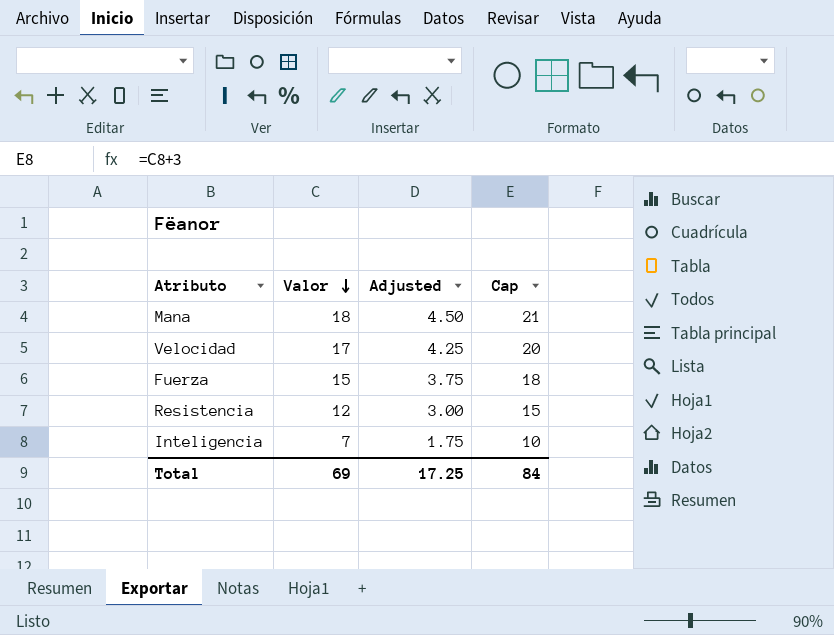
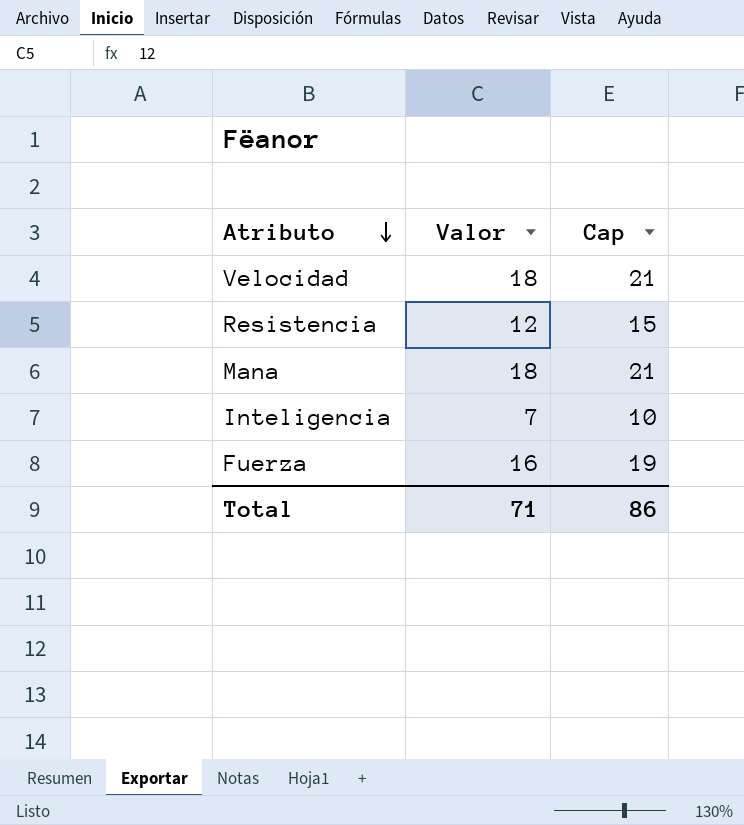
row order: Valor descending -> Atributo descending
column Adjusted | formula: [Valor] * 0.25 -> none
Velocidad | Valor: 17 -> 18
Velocidad | Cap: 20 -> 21
Fuerza | Valor: 15 -> 16
Fuerza | Cap: 18 -> 19
Total | Valor: 69 -> 71
Total | Cap: 84 -> 86

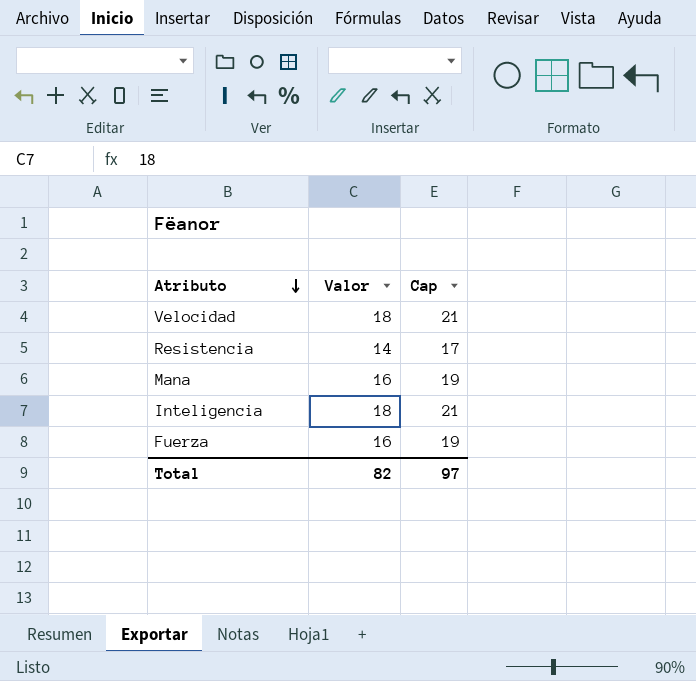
Resistencia | Valor: 12 -> 14
Resistencia | Cap: 15 -> 17
Mana | Valor: 18 -> 16
Mana | Cap: 21 -> 19
Inteligencia | Valor: 7 -> 18
Inteligencia | Cap: 10 -> 21
Total | Valor: 71 -> 82
Total | Cap: 86 -> 97

